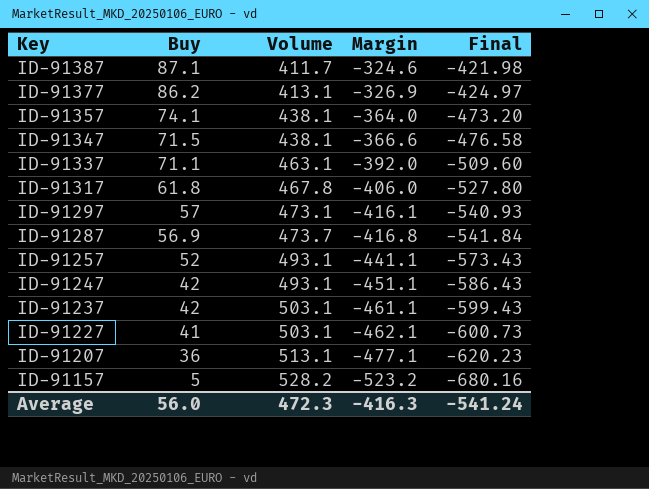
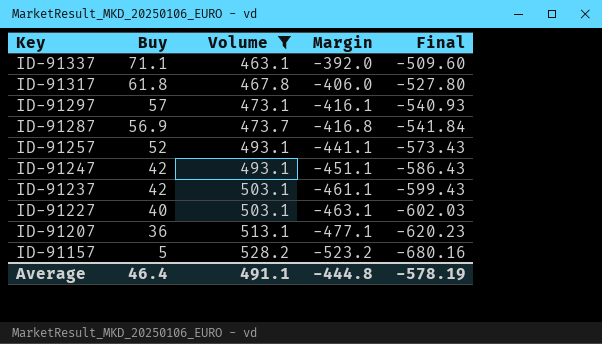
filter: none -> Volume >= 463.1
ID-91227 | Buy: 41 -> 40
ID-91227 | Margin: -462.1 -> -463.1
ID-91227 | Final: -600.73 -> -602.03
Average | Buy: 56.0 -> 46.4
Average | Volume: 472.3 -> 491.1
Average | Margin: -416.3 -> -444.8
Average | Final: -541.24 -> -578.19

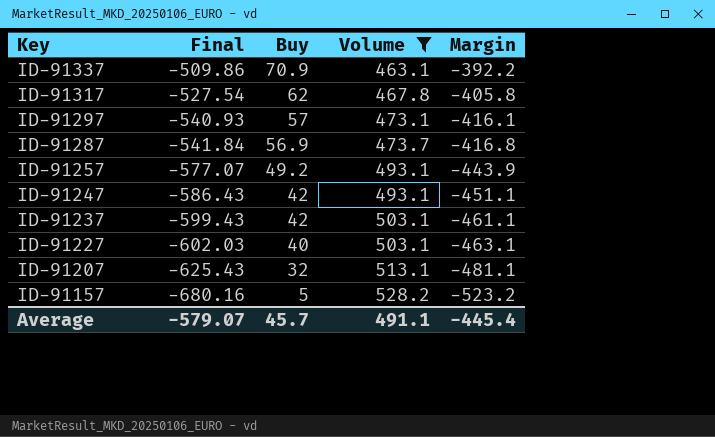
column Final | position: 5 -> 2
ID-91337 | Final: -509.60 -> -509.86
ID-91337 | Buy: 71.1 -> 70.9
ID-91337 | Margin: -392.0 -> -392.2
ID-91317 | Final: -527.80 -> -527.54
ID-91317 | Buy: 61.8 -> 62
ID-91317 | Margin: -406.0 -> -405.8
ID-91257 | Final: -573.43 -> -577.07
ID-91257 | Buy: 52 -> 49.2
ID-91257 | Margin: -441.1 -> -443.9
ID-91207 | Final: -620.23 -> -625.43
ID-91207 | Buy: 36 -> 32
ID-91207 | Margin: -477.1 -> -481.1
Average | Final: -578.19 -> -579.07
Average | Buy: 46.4 -> 45.7
Average | Margin: -444.8 -> -445.4

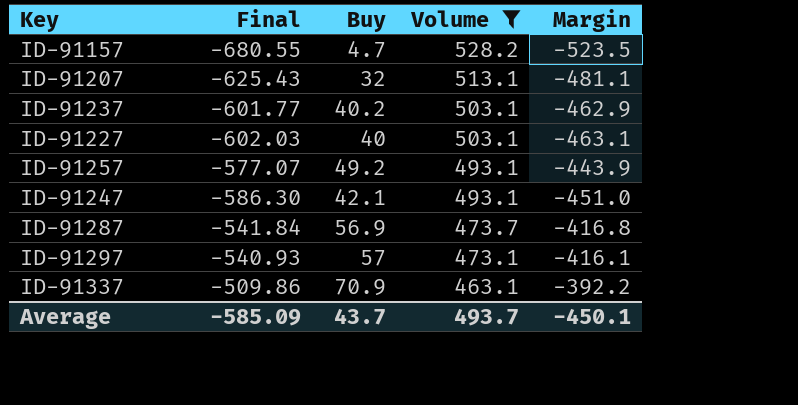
row order: Key descending -> Volume descending
row ID-91317: -527.54 | 62 | 467.8 | -405.8 -> none
ID-91157 | Final: -680.16 -> -680.55
ID-91157 | Buy: 5 -> 4.7
ID-91157 | Margin: -523.2 -> -523.5
ID-91237 | Final: -599.43 -> -601.77
ID-91237 | Buy: 42 -> 40.2
ID-91237 | Margin: -461.1 -> -462.9
ID-91247 | Final: -586.43 -> -586.30
ID-91247 | Buy: 42 -> 42.1
ID-91247 | Margin: -451.1 -> -451.0
Average | Final: -579.07 -> -585.09
Average | Buy: 45.7 -> 43.7
Average | Volume: 491.1 -> 493.7
Average | Margin: -445.4 -> -450.1

